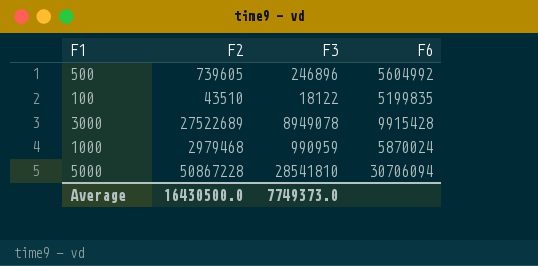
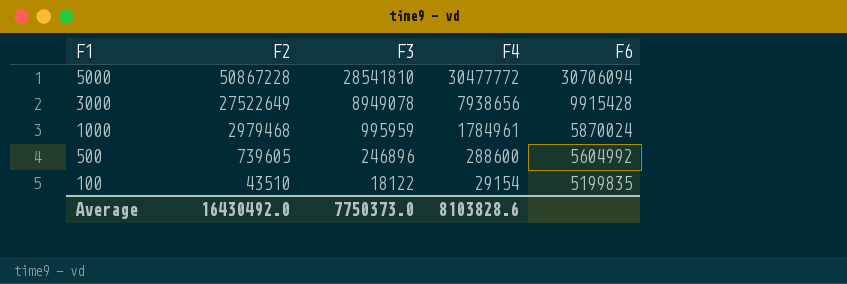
row order: none -> F1 descending
column F4 | position: none -> 4
3000 | F2: 27522689 -> 27522649
1000 | F3: 990959 -> 995959
Average | F2: 16430500.0 -> 16430492.0
Average | F3: 7749373.0 -> 7750373.0

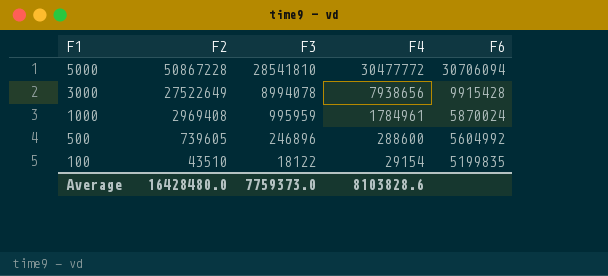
3000 | F3: 8949078 -> 8994078
1000 | F2: 2979468 -> 2969408
Average | F2: 16430492.0 -> 16428480.0
Average | F3: 7750373.0 -> 7759373.0

